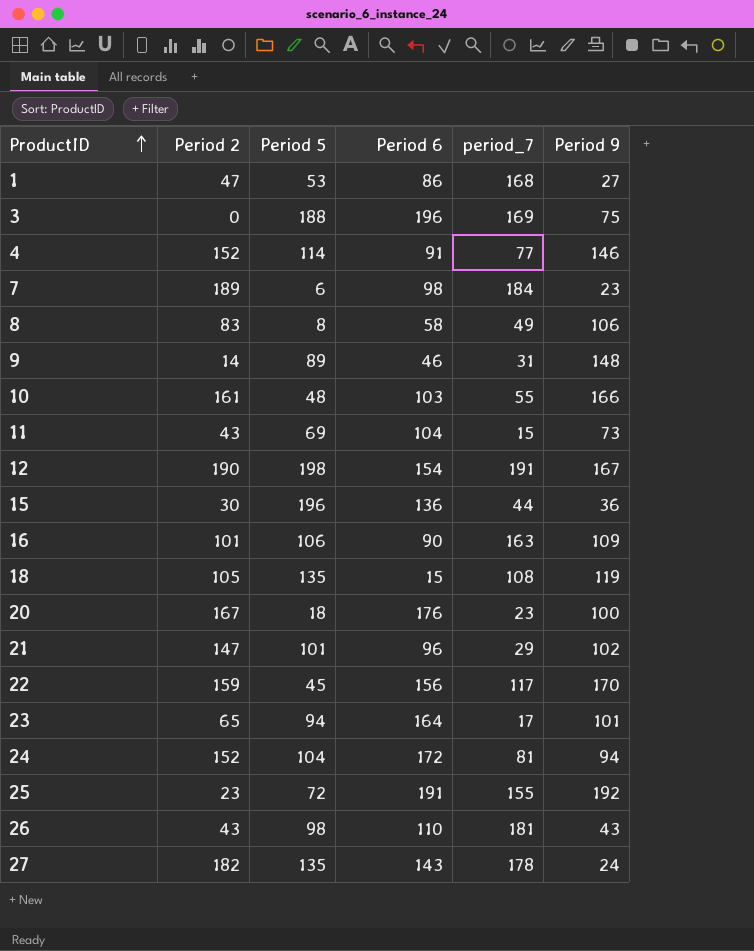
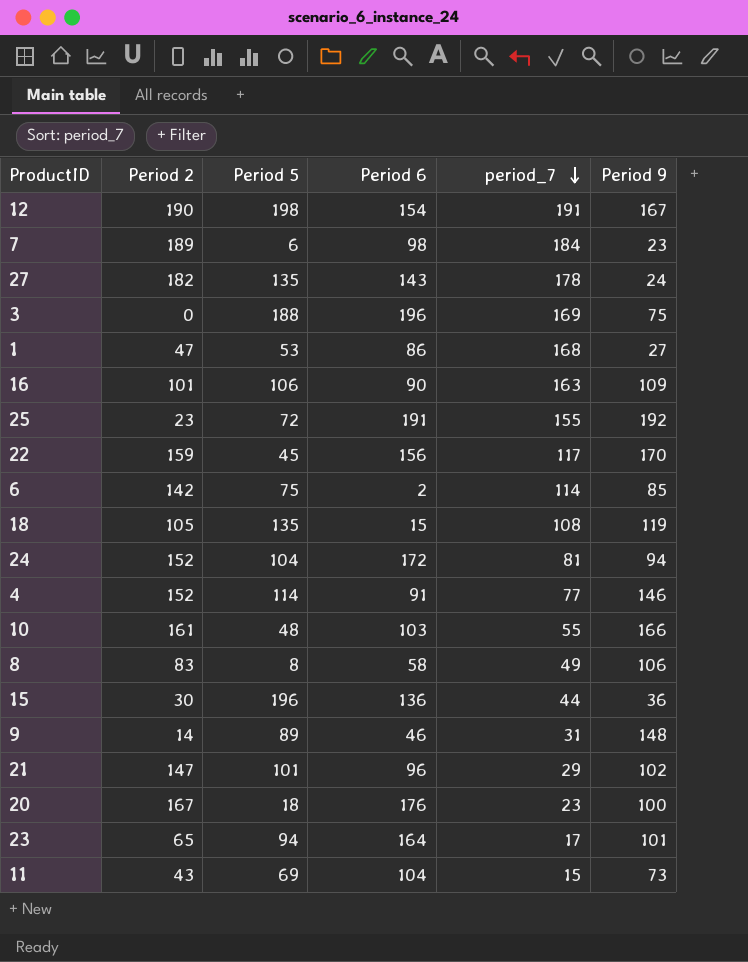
row order: ProductID ascending -> period_7 descending
row 26: 43 | 98 | 110 | 181 | 43 -> none
row 6: none -> 142 | 75 | 2 | 114 | 85

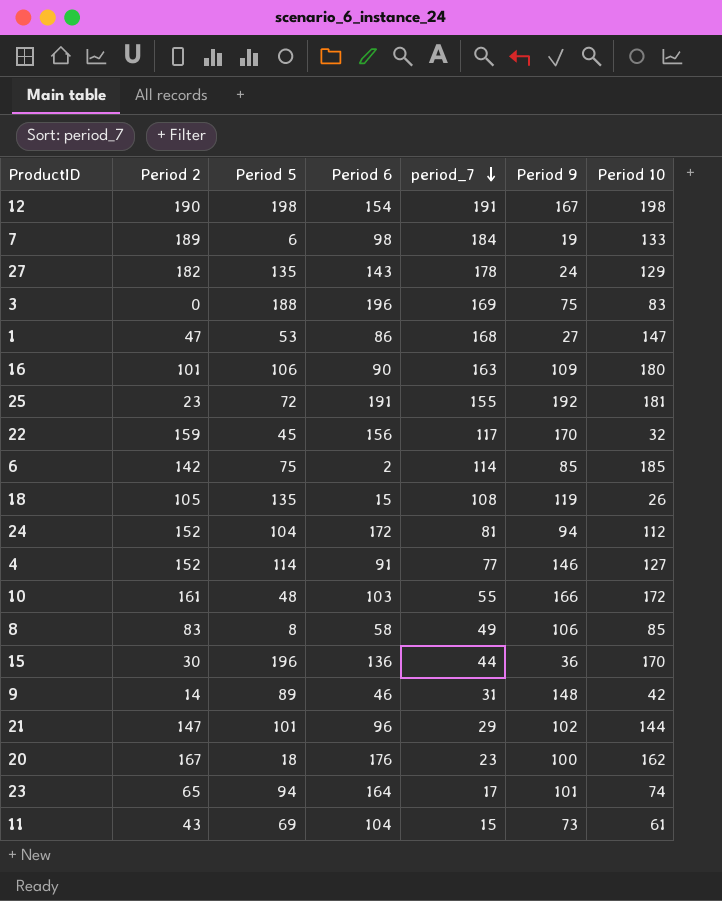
column Period 10 | position: none -> 7
7 | Period 9: 23 -> 19

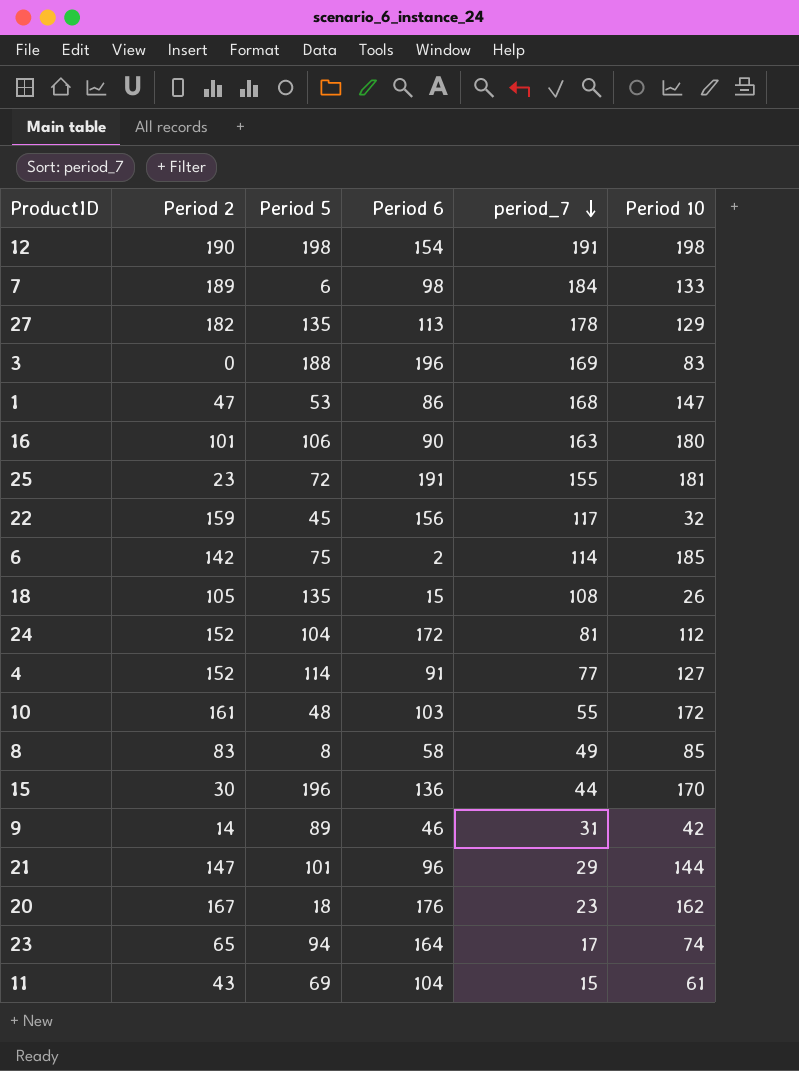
column Period 9 | position: 6 -> none
27 | Period 6: 143 -> 113

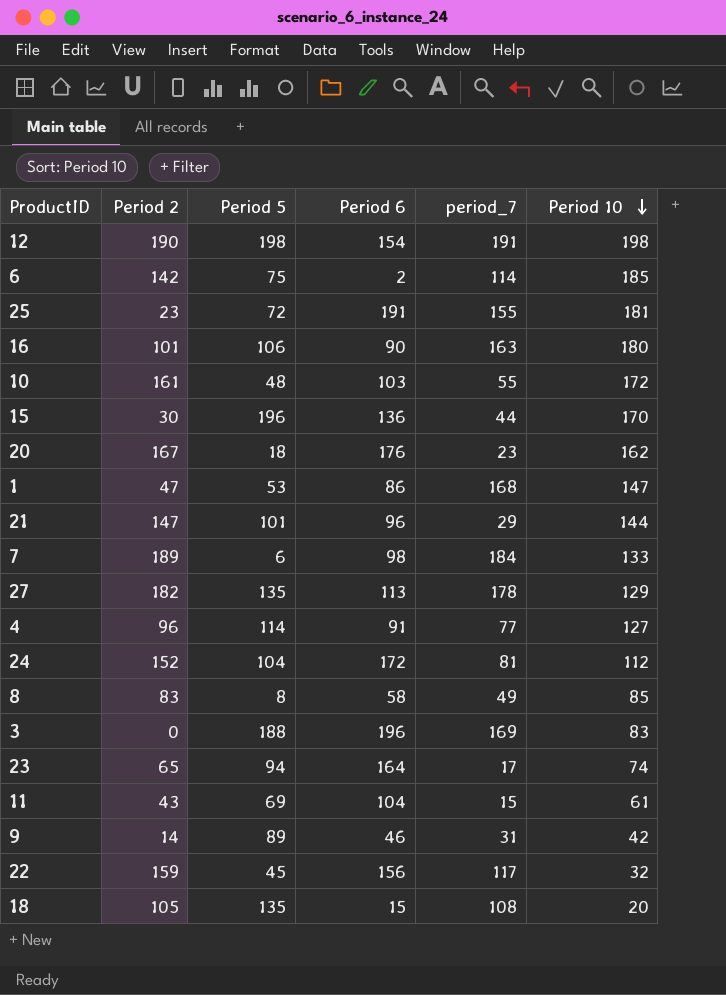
row order: period_7 descending -> Period 10 descending
4 | Period 2: 152 -> 96
18 | Period 10: 26 -> 20

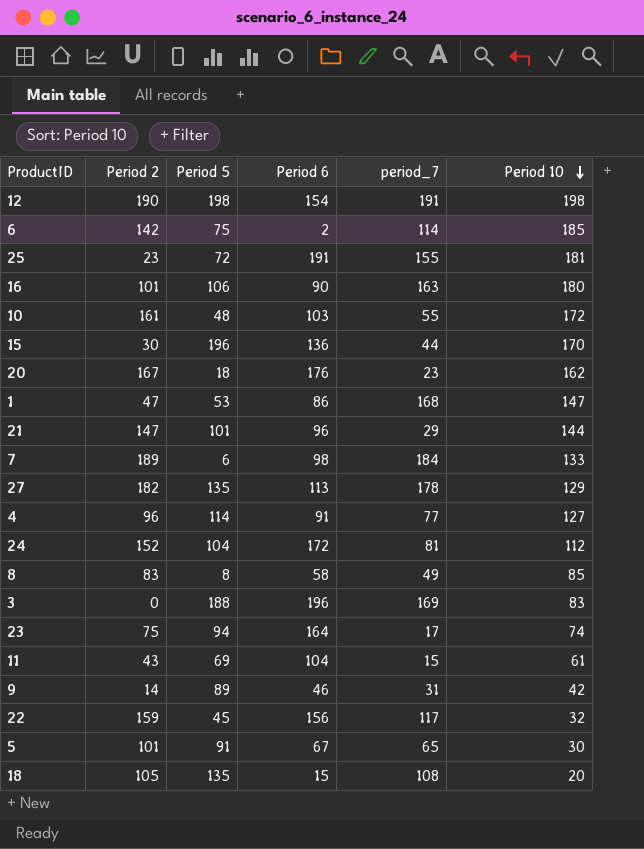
23 | Period 2: 65 -> 75
row 5: none -> 101 | 91 | 67 | 65 | 30

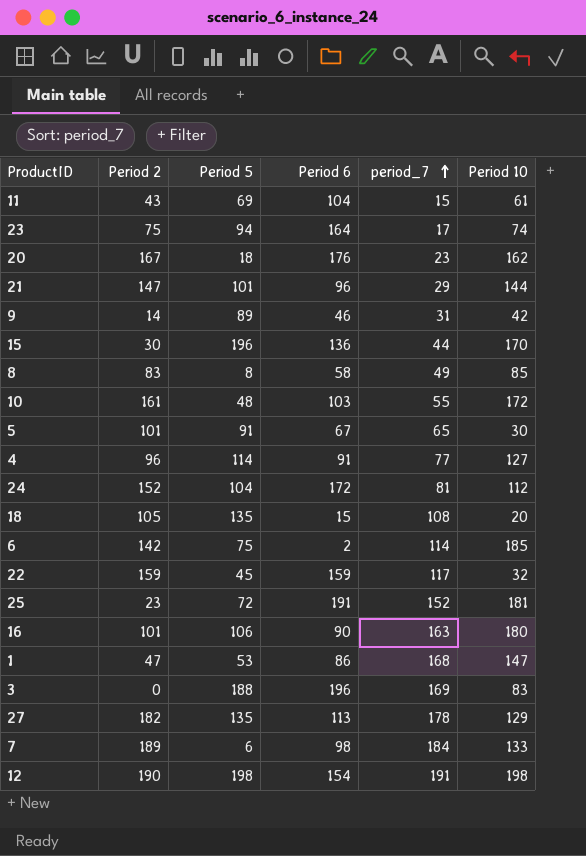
row order: Period 10 descending -> period_7 ascending
22 | Period 6: 156 -> 159
25 | period_7: 155 -> 152

